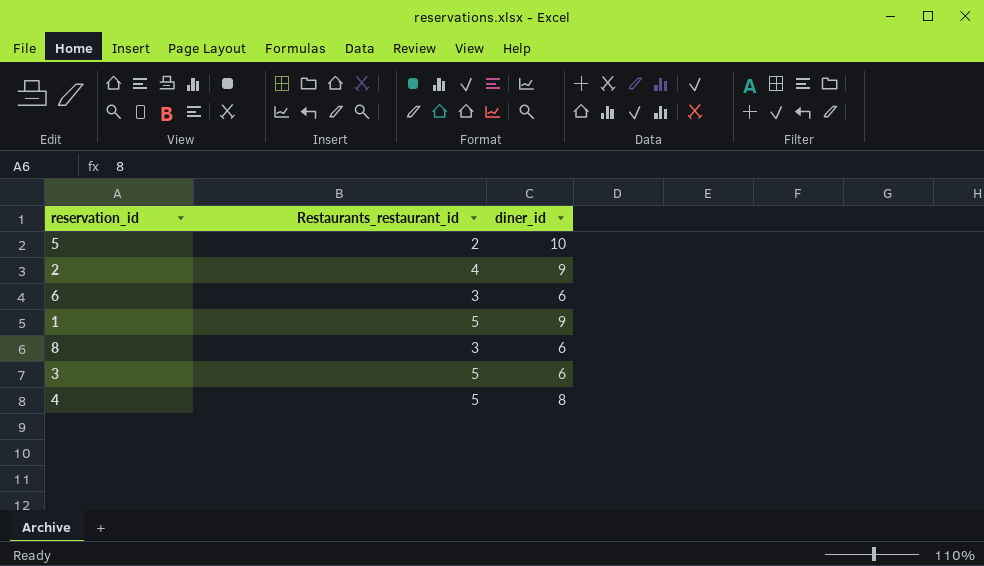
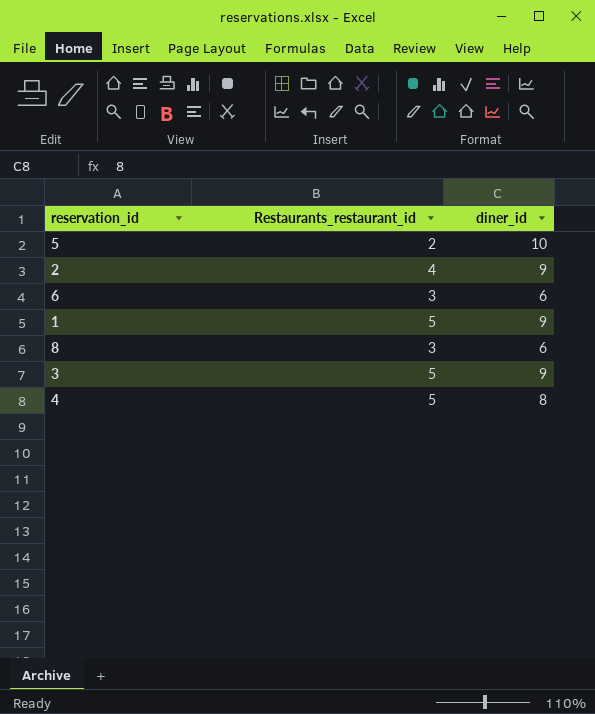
3 | diner_id: 6 -> 9

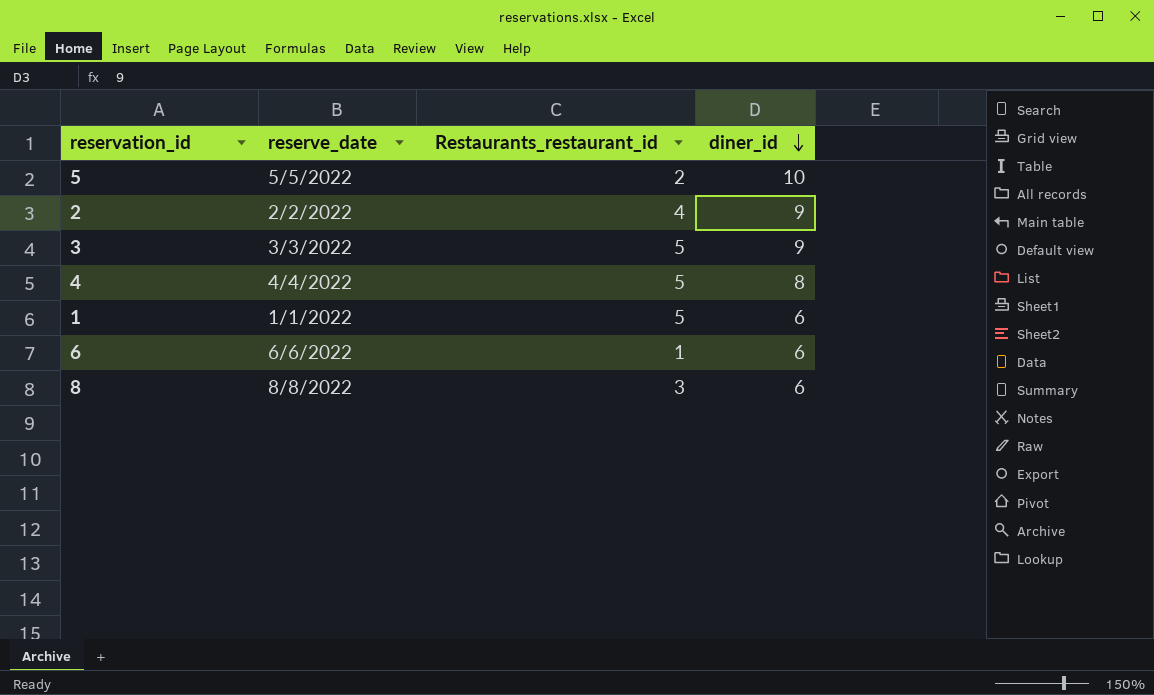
row order: none -> diner_id descending
column reserve_date | position: none -> 2
1 | diner_id: 9 -> 6
6 | Restaurants_restaurant_id: 3 -> 1

